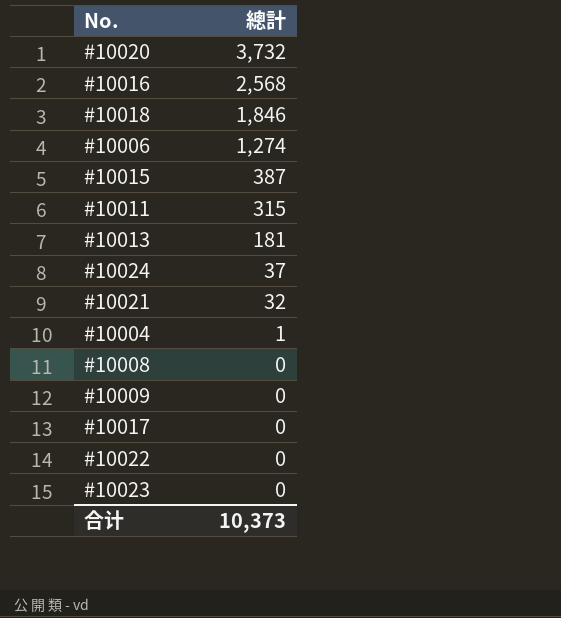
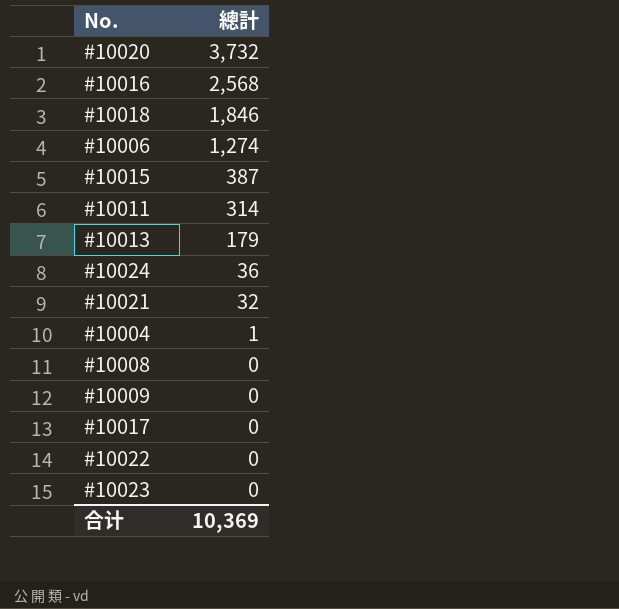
#10011 | 總計: 315 -> 314
#10013 | 總計: 181 -> 179
#10024 | 總計: 37 -> 36
合计 | 總計: 10,373 -> 10,369

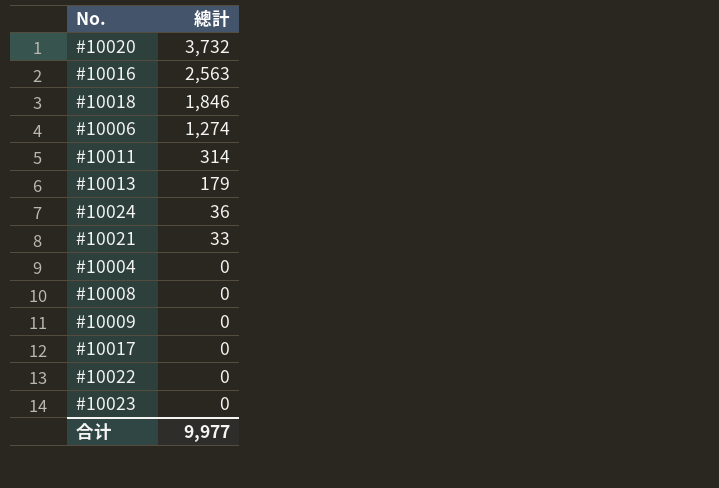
row #10015: 387 -> none
#10016 | 總計: 2,568 -> 2,563
#10021 | 總計: 32 -> 33
#10004 | 總計: 1 -> 0
合计 | 總計: 10,369 -> 9,977

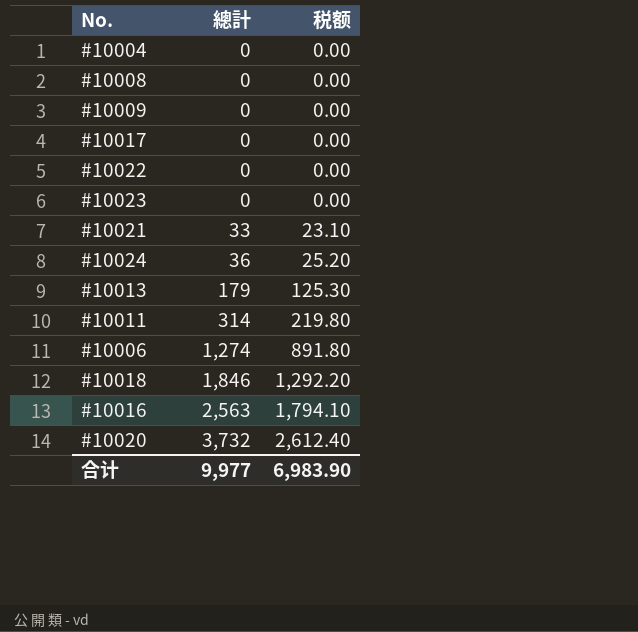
row order: 總計 descending -> 總計 ascending
column 税额 | formula: none -> [總計] * 0.7

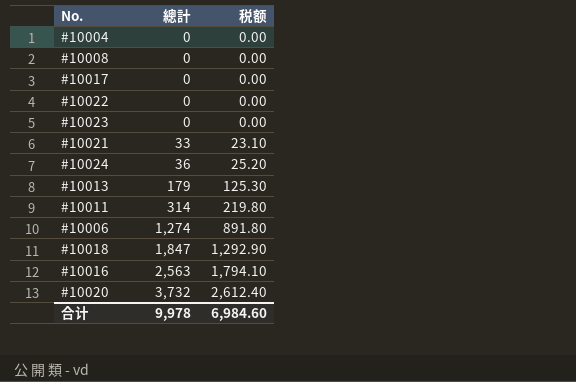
row #10009: 0 | 0.00 -> none
#10018 | 總計: 1,846 -> 1,847
#10018 | 税额: 1,292.20 -> 1,292.90
合计 | 總計: 9,977 -> 9,978
合计 | 税额: 6,983.90 -> 6,984.60

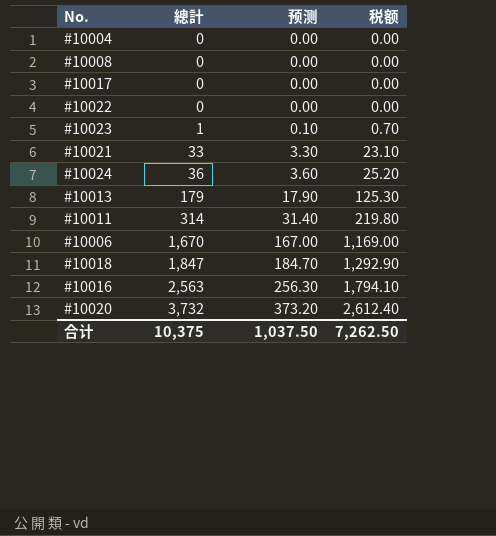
column 预测 | formula: none -> [總計] * 0.1
#10023 | 總計: 0 -> 1
#10023 | 税额: 0.00 -> 0.70
#10006 | 總計: 1,274 -> 1,670
#10006 | 税额: 891.80 -> 1,169.00
合计 | 總計: 9,978 -> 10,375
合计 | 税额: 6,984.60 -> 7,262.50

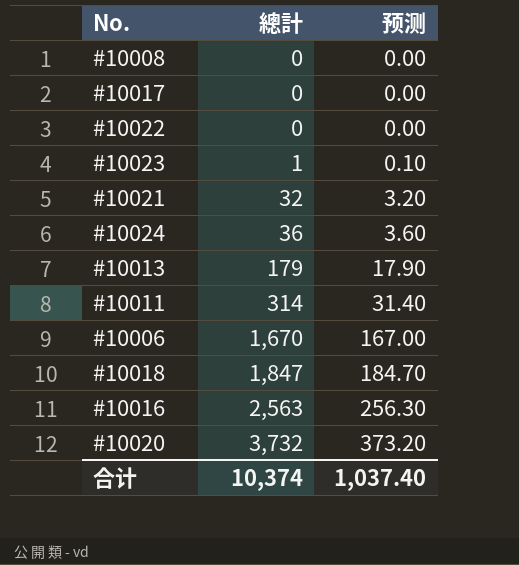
column 税额 | formula: [總計] * 0.7 -> none
row #10004: 0 | 0.00 | 0.00 -> none
#10021 | 總計: 33 -> 32
#10021 | 预测: 3.30 -> 3.20
合计 | 總計: 10,375 -> 10,374
合计 | 预测: 1,037.50 -> 1,037.40

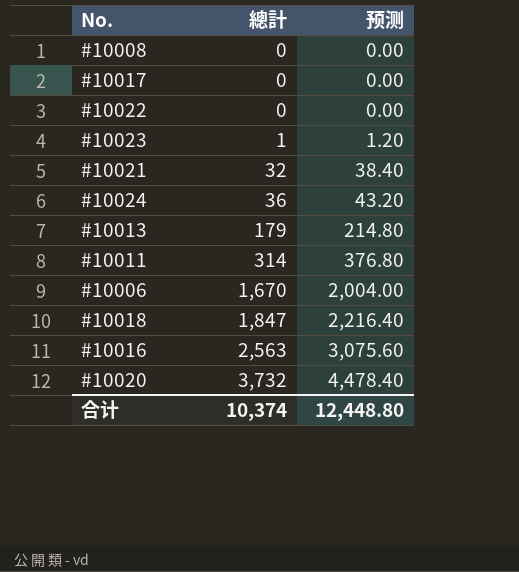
column 预测 | formula: [總計] * 0.1 -> [總計] * 1.2
合计 | 预测: 1,037.40 -> 12,448.80

